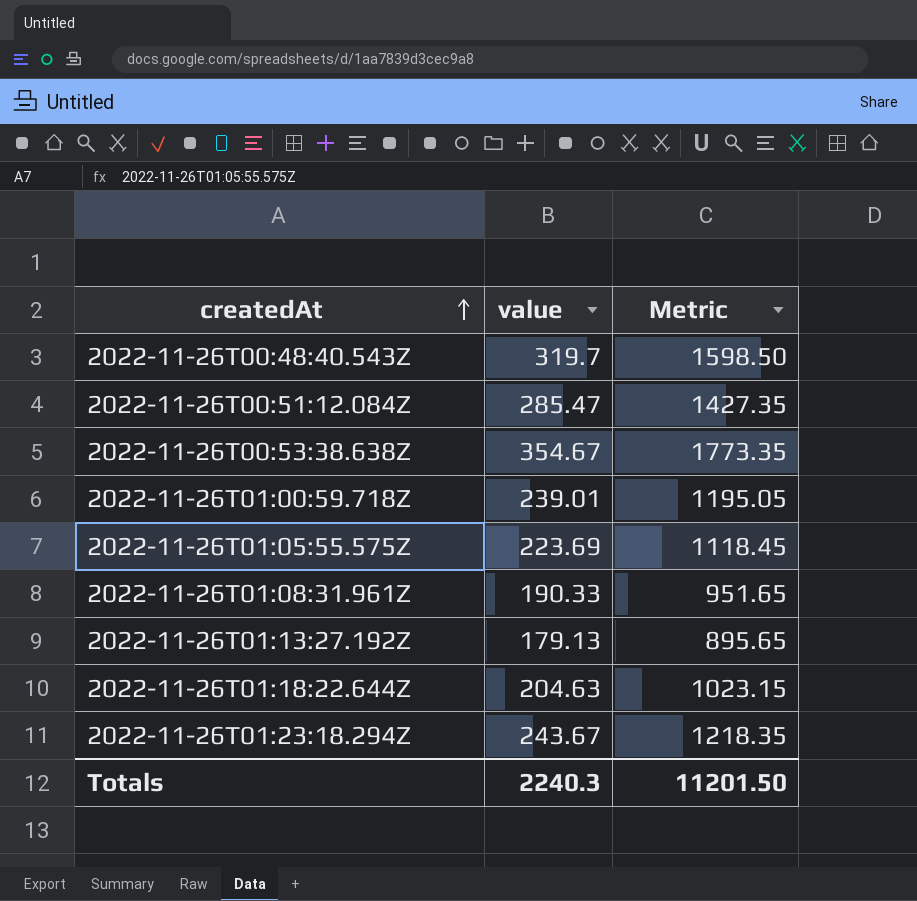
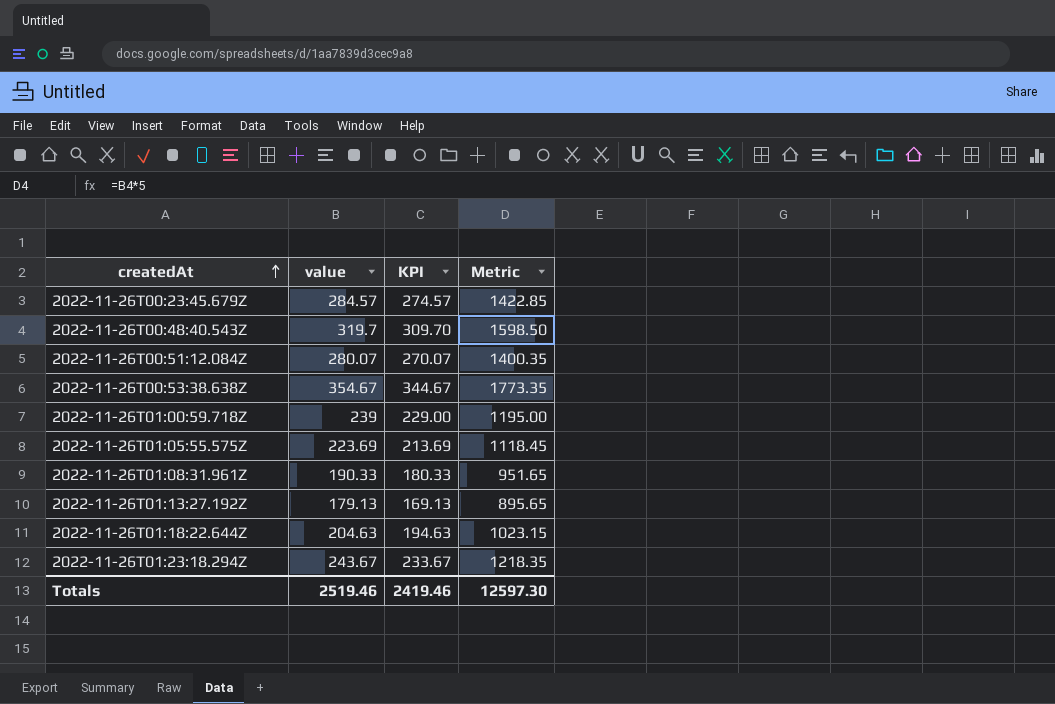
column KPI | formula: none -> [value] - 10
row 2022-11-26T00:23:45.679Z: none -> 284.57 | 274.57 | 1422.85
2022-11-26T00:51:12.084Z | value: 285.47 -> 280.07
2022-11-26T00:51:12.084Z | Metric: 1427.35 -> 1400.35
2022-11-26T01:00:59.718Z | value: 239.01 -> 239
2022-11-26T01:00:59.718Z | Metric: 1195.05 -> 1195.00
Totals | value: 2240.3 -> 2519.46
Totals | Metric: 11201.50 -> 12597.30

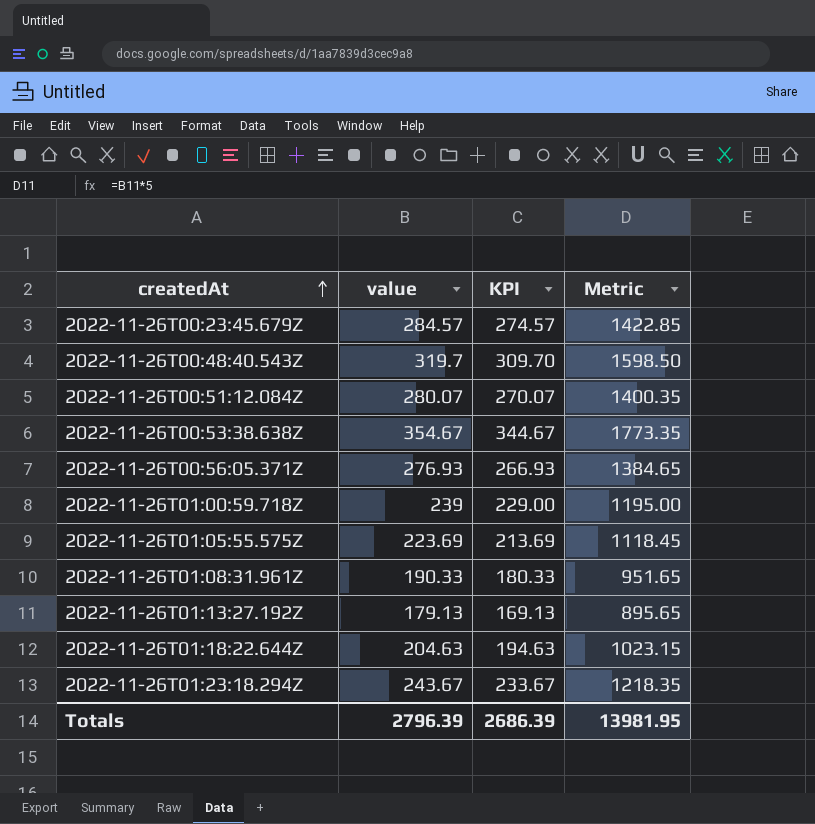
row 2022-11-26T00:56:05.371Z: none -> 276.93 | 266.93 | 1384.65
Totals | value: 2519.46 -> 2796.39
Totals | KPI: 2419.46 -> 2686.39
Totals | Metric: 12597.30 -> 13981.95

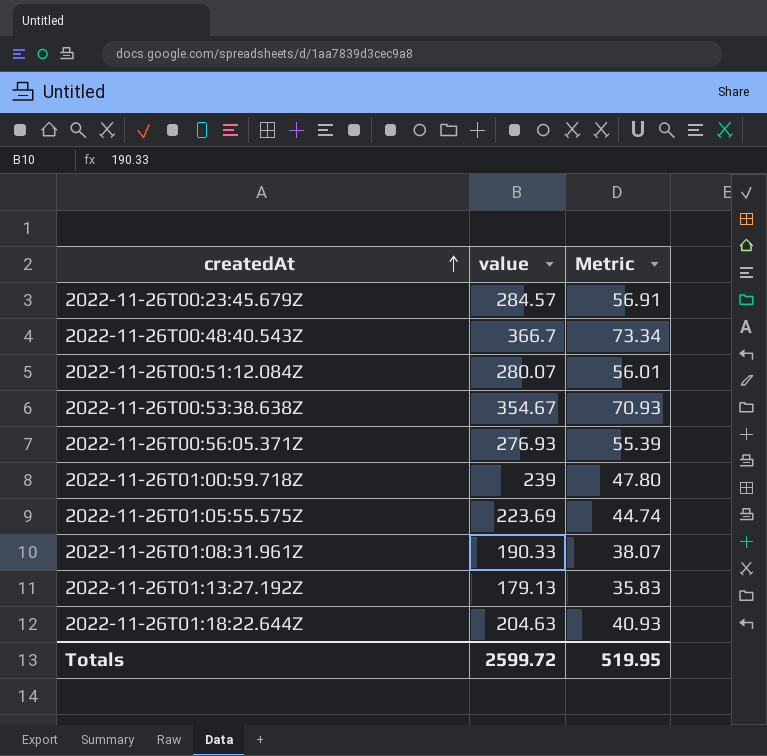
column KPI | formula: [value] - 10 -> none
column Metric | formula: [value] * 5 -> [value] * 0.2
row 2022-11-26T01:23:18.294Z: 243.67 | 233.67 | 1218.35 -> none
2022-11-26T00:48:40.543Z | value: 319.7 -> 366.7
Totals | value: 2796.39 -> 2599.72
Totals | Metric: 13981.95 -> 519.95

